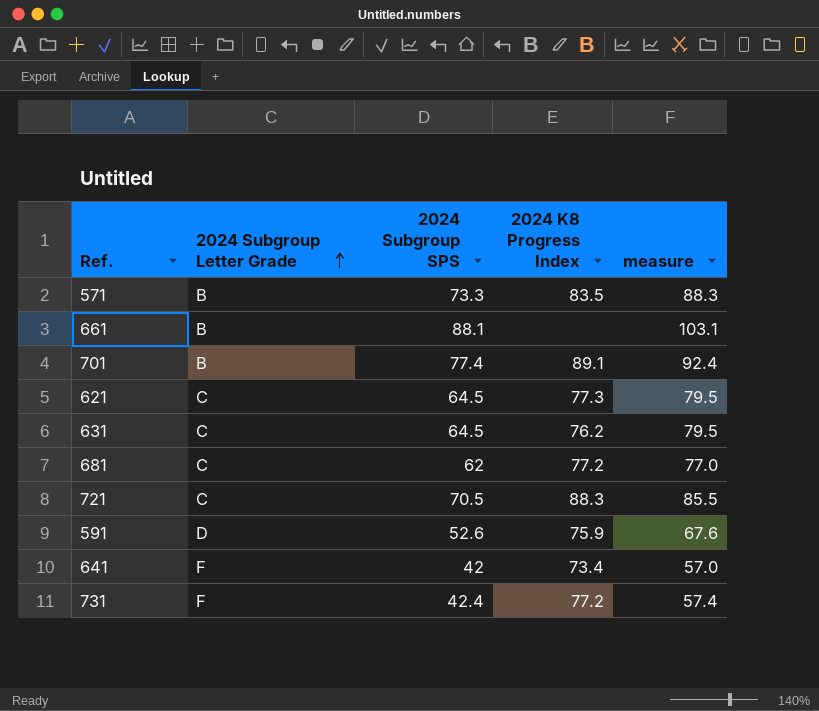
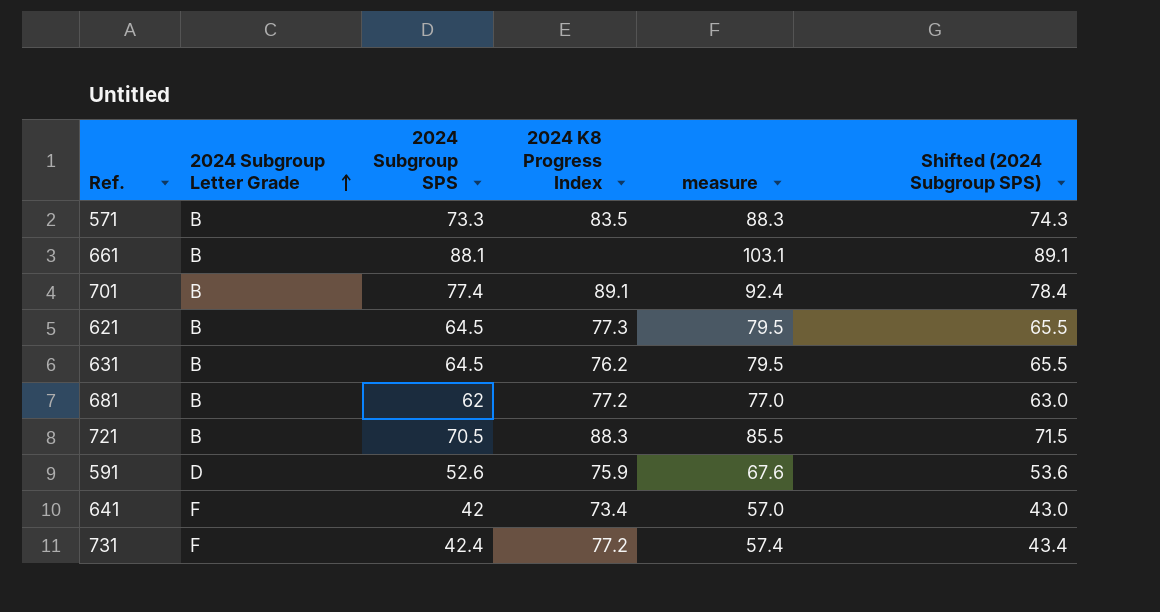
column Shifted (2024 Subgroup SPS) | formula: none -> [2024 Subgroup SPS] + 1
621 | 2024 Subgroup Letter Grade: C -> B
631 | 2024 Subgroup Letter Grade: C -> B
681 | 2024 Subgroup Letter Grade: C -> B
721 | 2024 Subgroup Letter Grade: C -> B

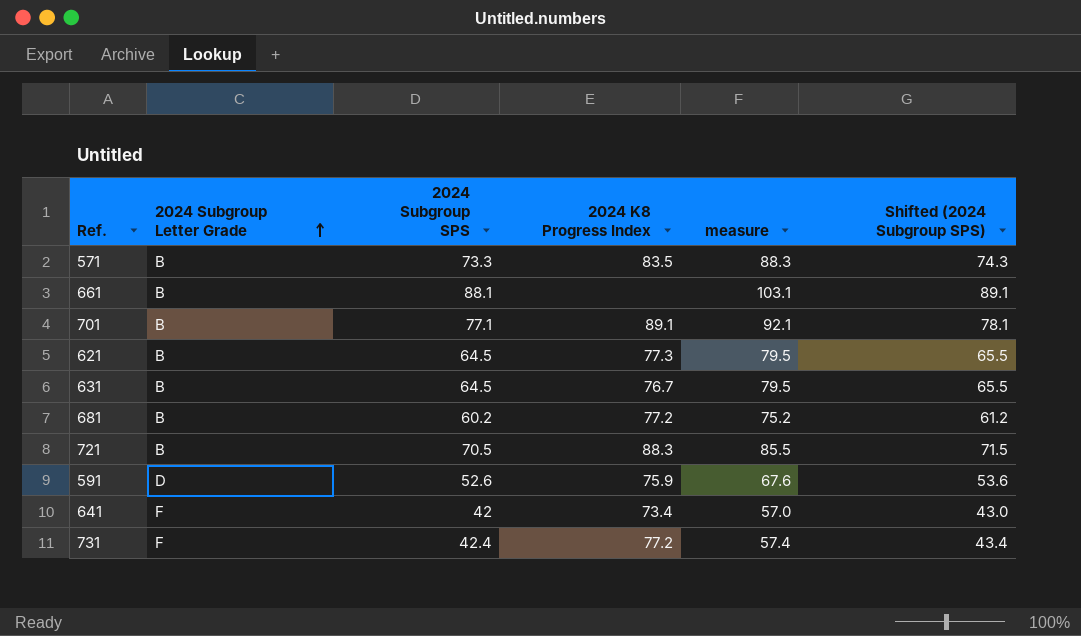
701 | 2024 Subgroup SPS: 77.4 -> 77.1
701 | measure: 92.4 -> 92.1
701 | Shifted (2024 Subgroup SPS): 78.4 -> 78.1
631 | 2024 K8 Progress Index: 76.2 -> 76.7
681 | 2024 Subgroup SPS: 62 -> 60.2
681 | measure: 77.0 -> 75.2
681 | Shifted (2024 Subgroup SPS): 63.0 -> 61.2

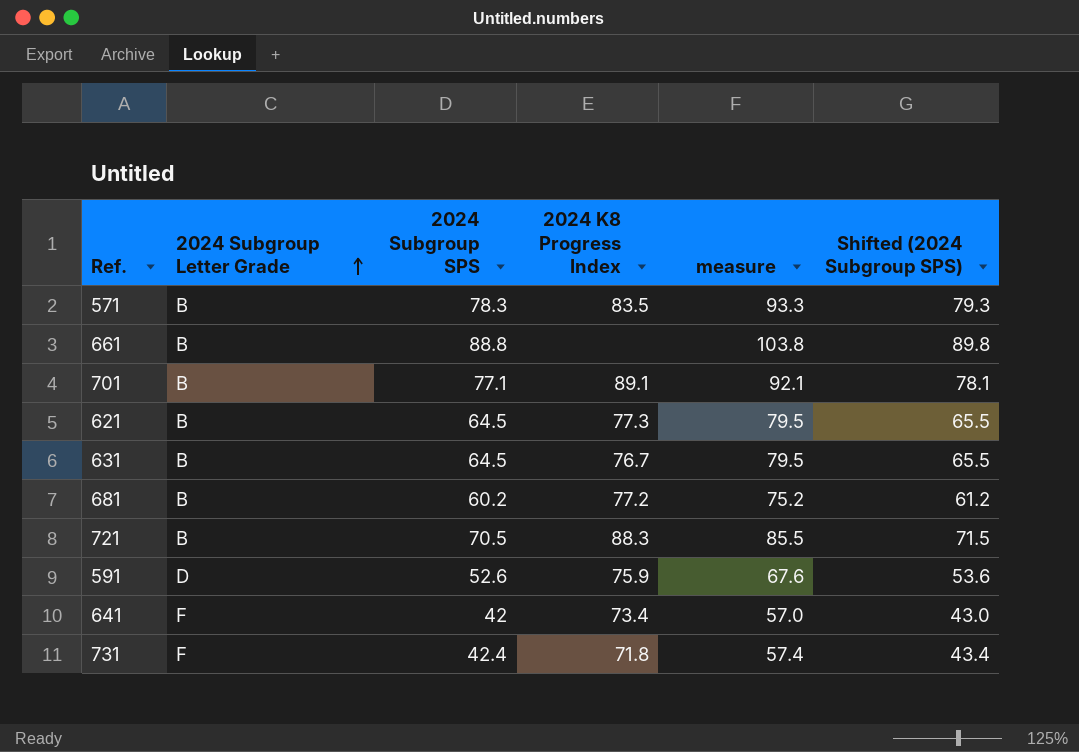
571 | 2024 Subgroup SPS: 73.3 -> 78.3
571 | measure: 88.3 -> 93.3
571 | Shifted (2024 Subgroup SPS): 74.3 -> 79.3
661 | 2024 Subgroup SPS: 88.1 -> 88.8
661 | measure: 103.1 -> 103.8
661 | Shifted (2024 Subgroup SPS): 89.1 -> 89.8
731 | 2024 K8 Progress Index: 77.2 -> 71.8

